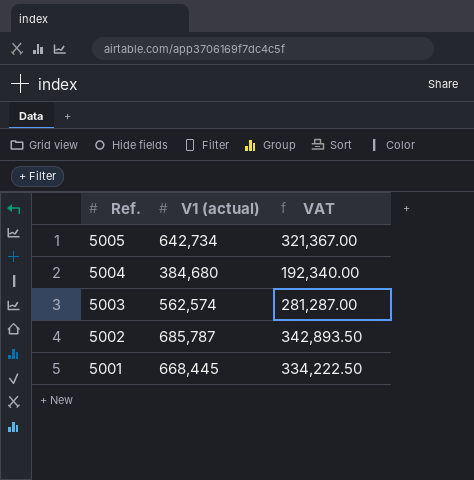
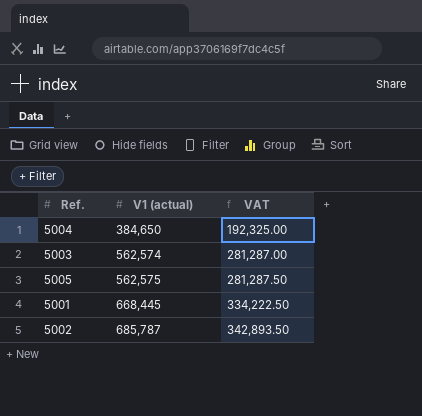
row order: Ref. descending -> V1 (actual) ascending
5004 | V1 (actual): 384,680 -> 384,650
5004 | VAT: 192,340.00 -> 192,325.00
5005 | V1 (actual): 642,734 -> 562,575
5005 | VAT: 321,367.00 -> 281,287.50

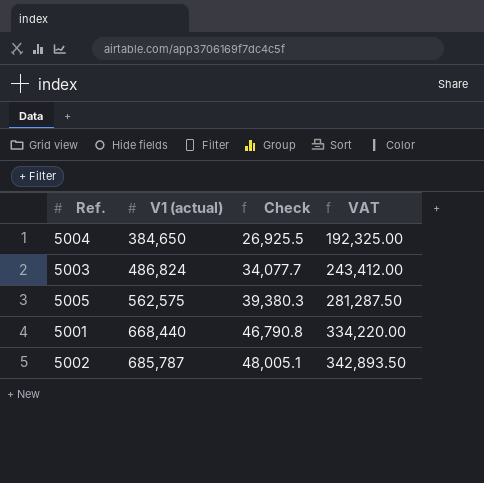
column Check | formula: none -> [V1 (actual)] * 0.07
5003 | V1 (actual): 562,574 -> 486,824
5003 | VAT: 281,287.00 -> 243,412.00
5001 | V1 (actual): 668,445 -> 668,440
5001 | VAT: 334,222.50 -> 334,220.00

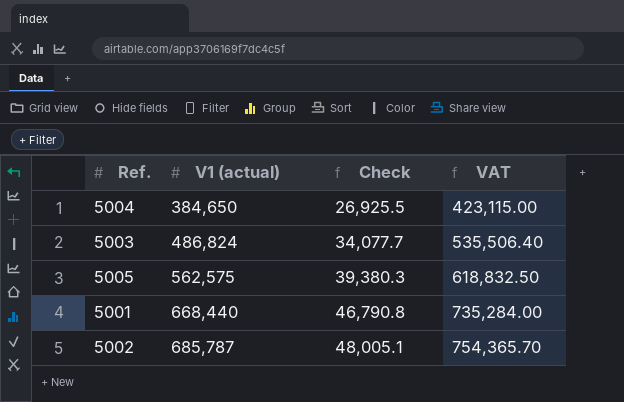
column VAT | formula: [V1 (actual)] * 0.5 -> [V1 (actual)] * 1.1

